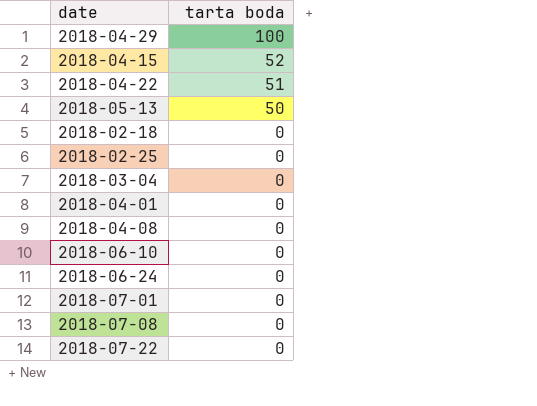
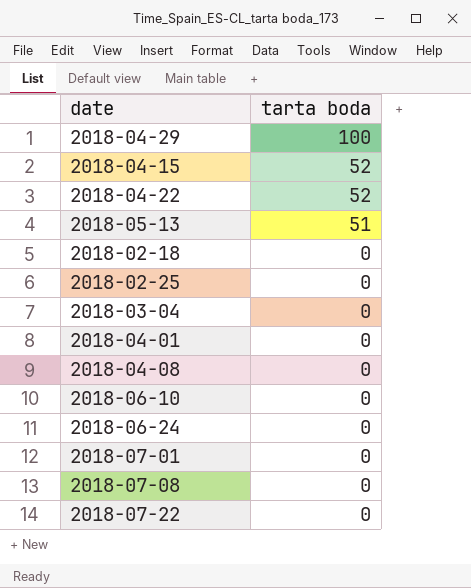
2018-04-22 | tarta boda: 51 -> 52
2018-05-13 | tarta boda: 50 -> 51

